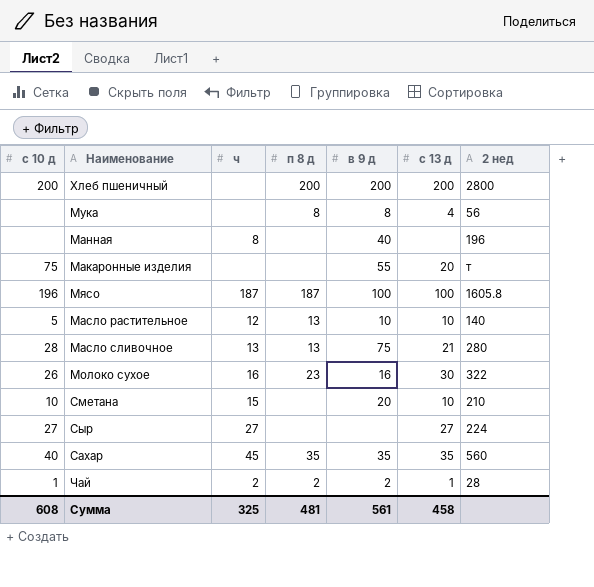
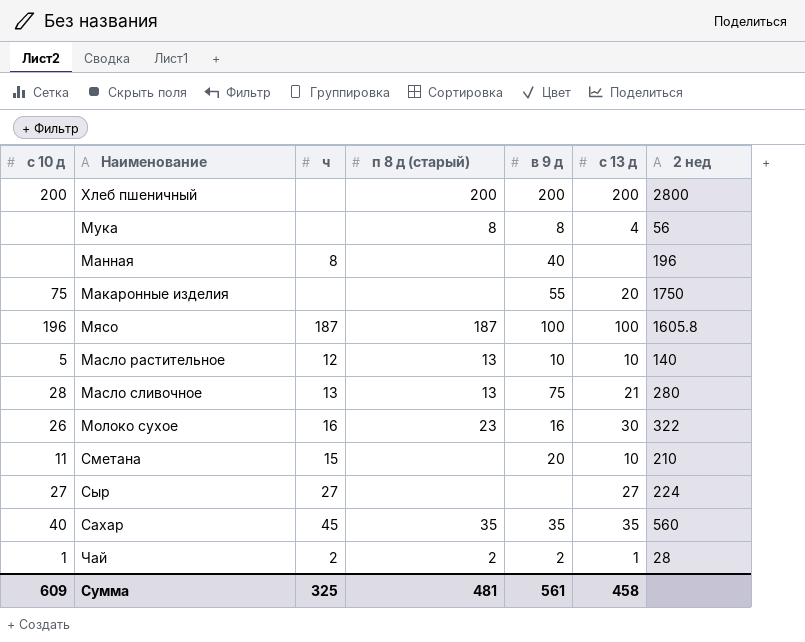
column name: п 8 д -> п 8 д (старый)
Макаронные изделия | 2 нед: т -> 1750
Сметана | с 10 д: 10 -> 11
Сумма | с 10 д: 608 -> 609

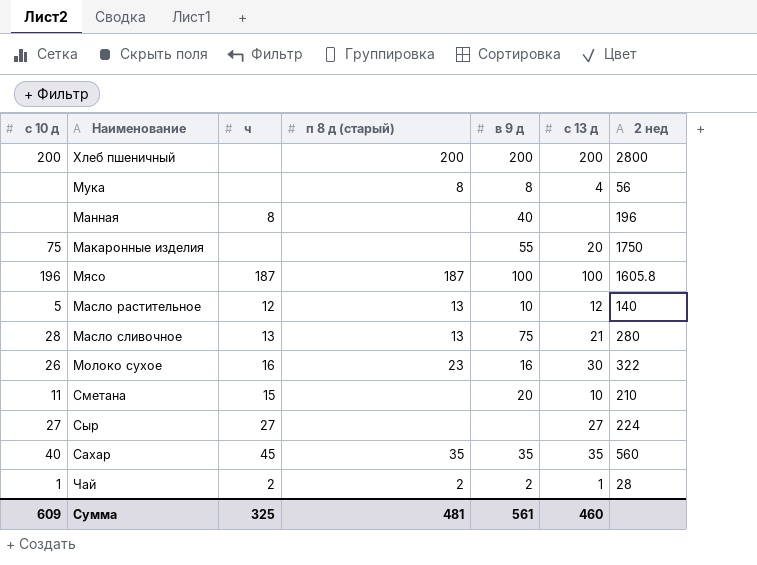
Масло растительное | с 13 д: 10 -> 12
Сумма | с 13 д: 458 -> 460

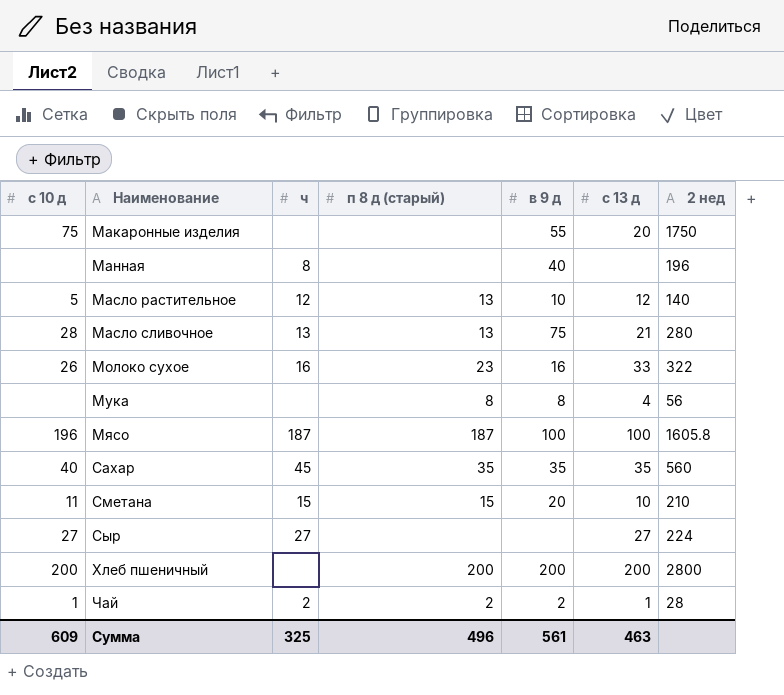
row order: none -> Наименование ascending
Молоко сухое | с 13 д: 30 -> 33
Сметана | п 8 д (старый): none -> 15
Сумма | п 8 д (старый): 481 -> 496
Сумма | с 13 д: 460 -> 463

